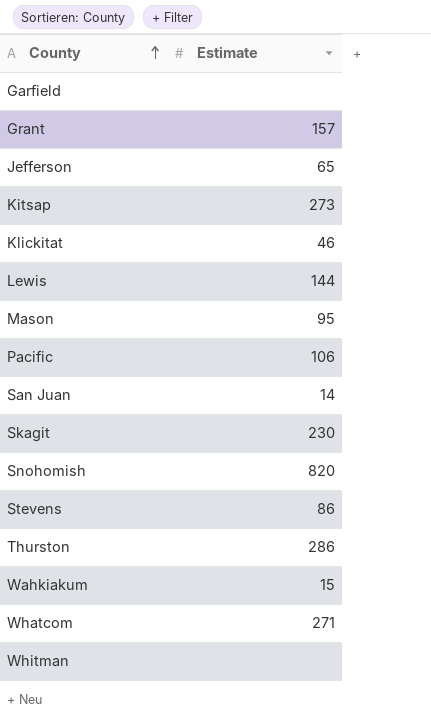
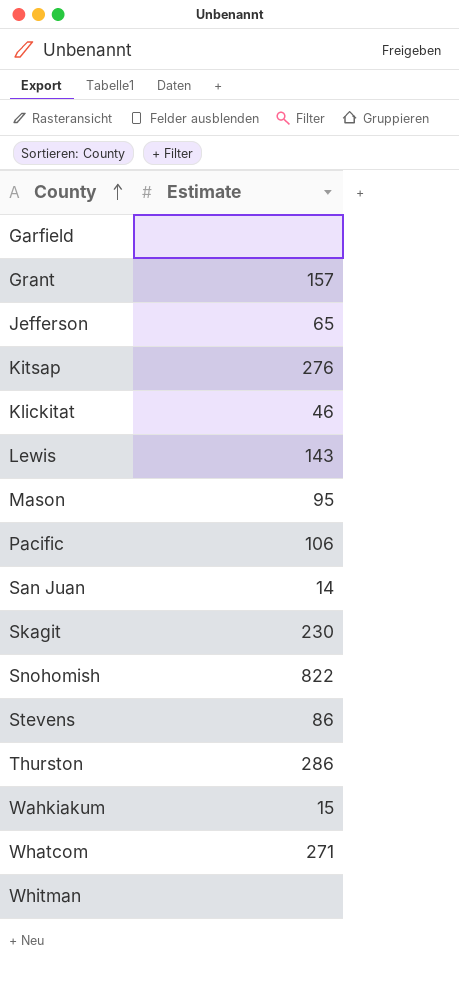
Kitsap | Estimate: 273 -> 276
Lewis | Estimate: 144 -> 143
Snohomish | Estimate: 820 -> 822

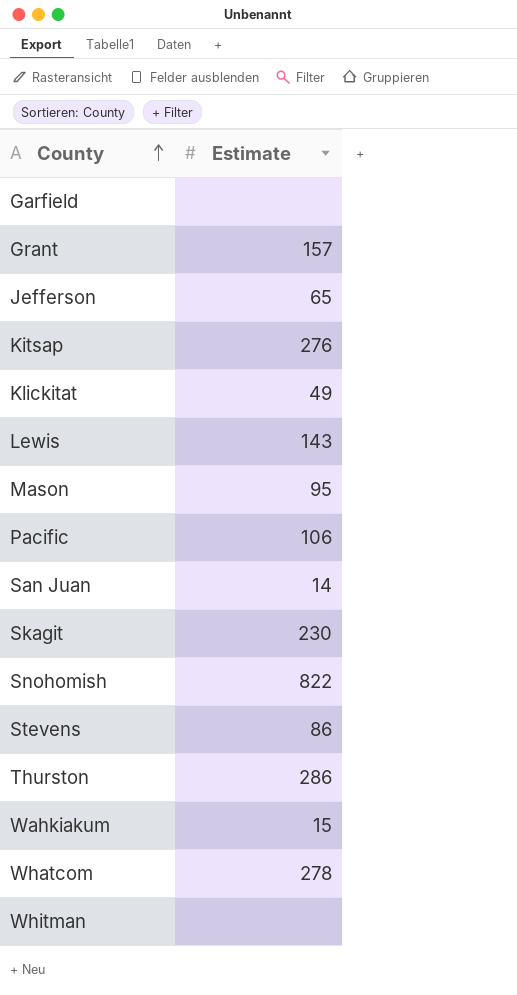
Klickitat | Estimate: 46 -> 49
Whatcom | Estimate: 271 -> 278

